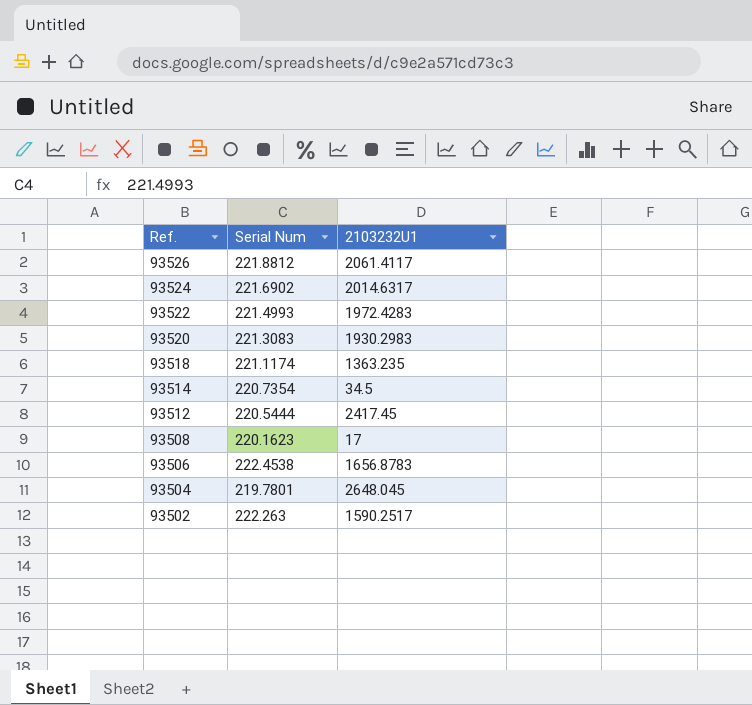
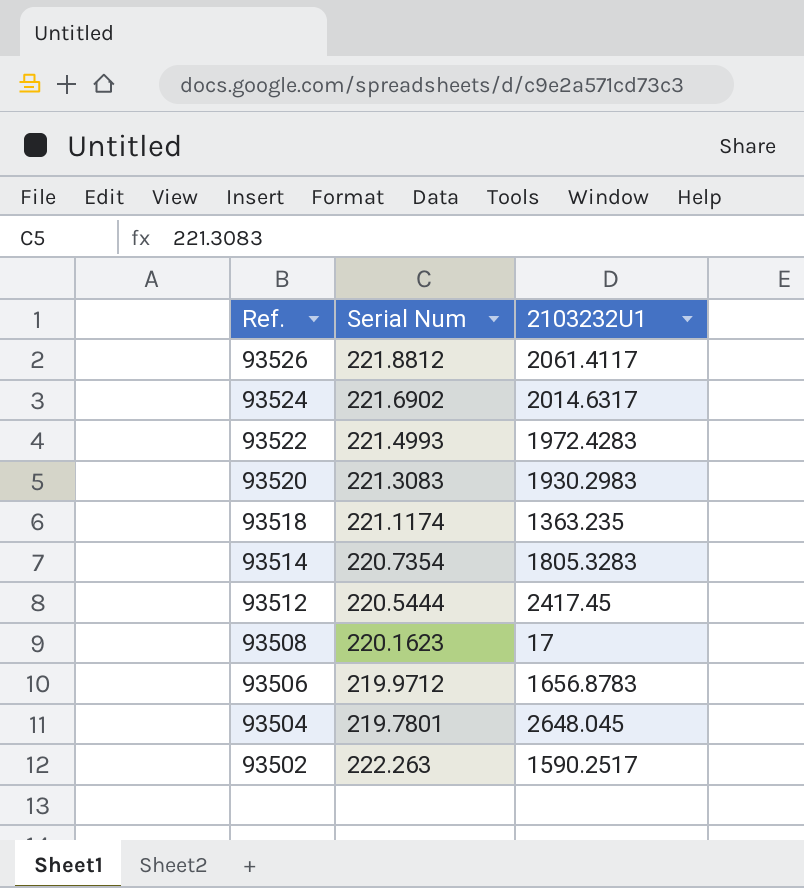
93514 | 2103232U1: 34.5 -> 1805.3283
93506 | Serial Num: 222.4538 -> 219.9712

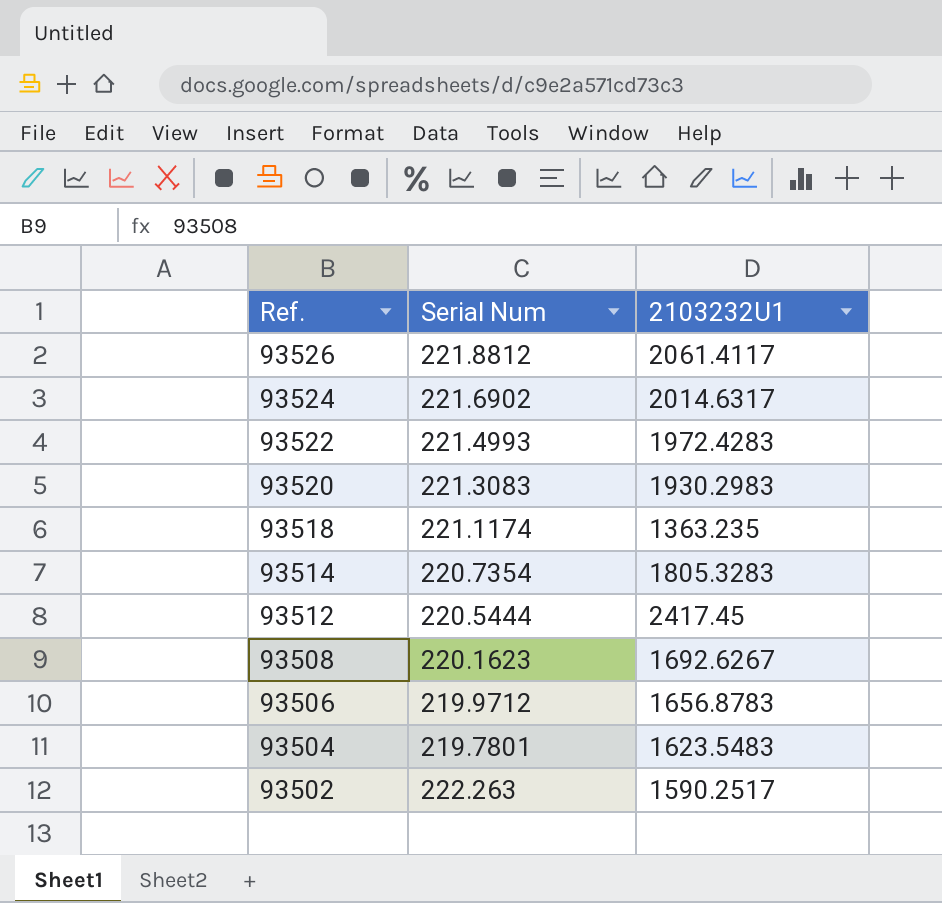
93508 | 2103232U1: 17 -> 1692.6267
93504 | 2103232U1: 2648.045 -> 1623.5483

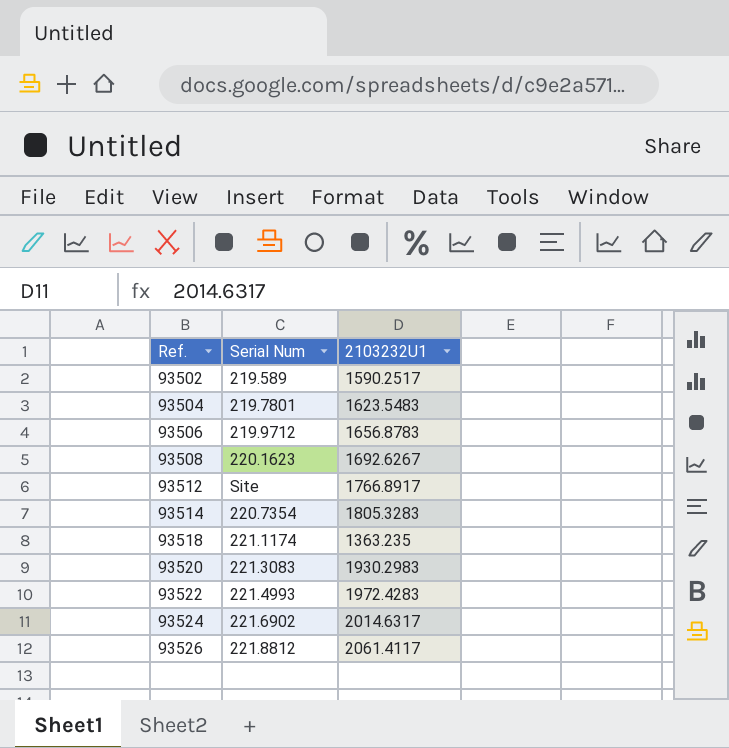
row order: Ref. descending -> Ref. ascending
93502 | Serial Num: 222.263 -> 219.589
93512 | Serial Num: 220.5444 -> Site
93512 | 2103232U1: 2417.45 -> 1766.8917

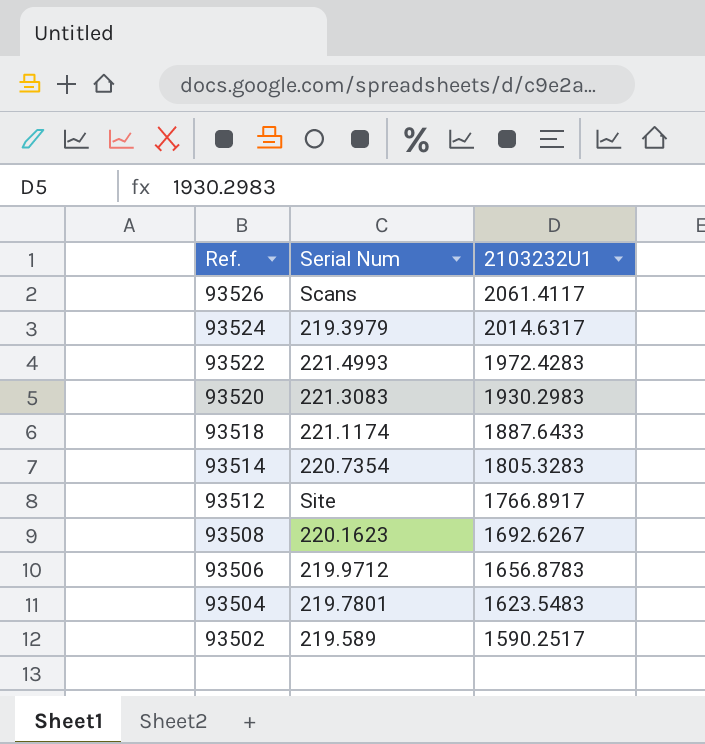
row order: Ref. ascending -> Ref. descending
93526 | Serial Num: 221.8812 -> Scans
93524 | Serial Num: 221.6902 -> 219.3979
93518 | 2103232U1: 1363.235 -> 1887.6433

